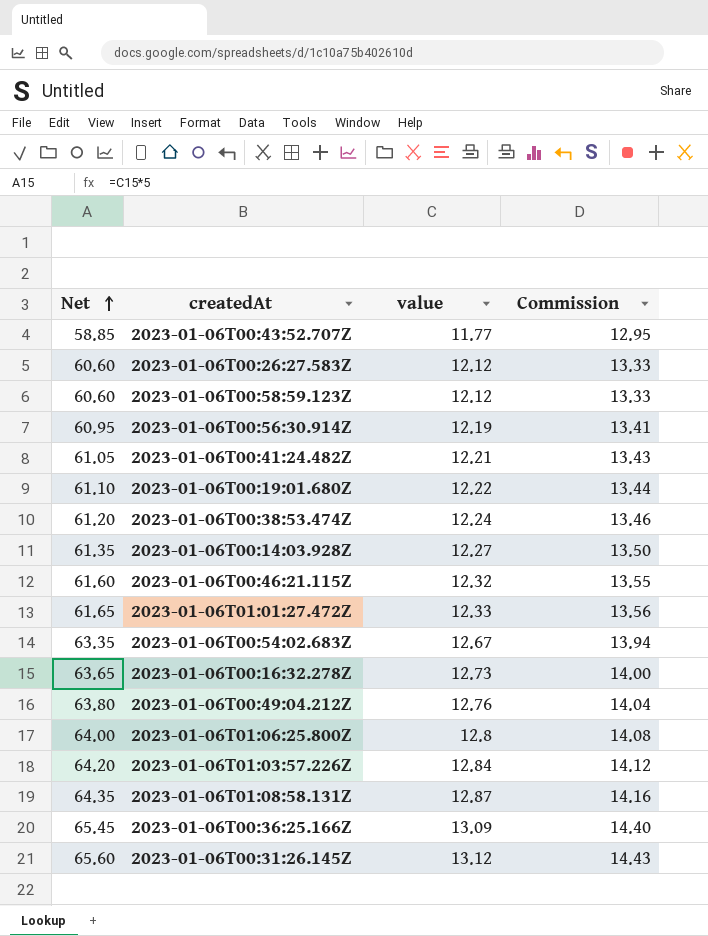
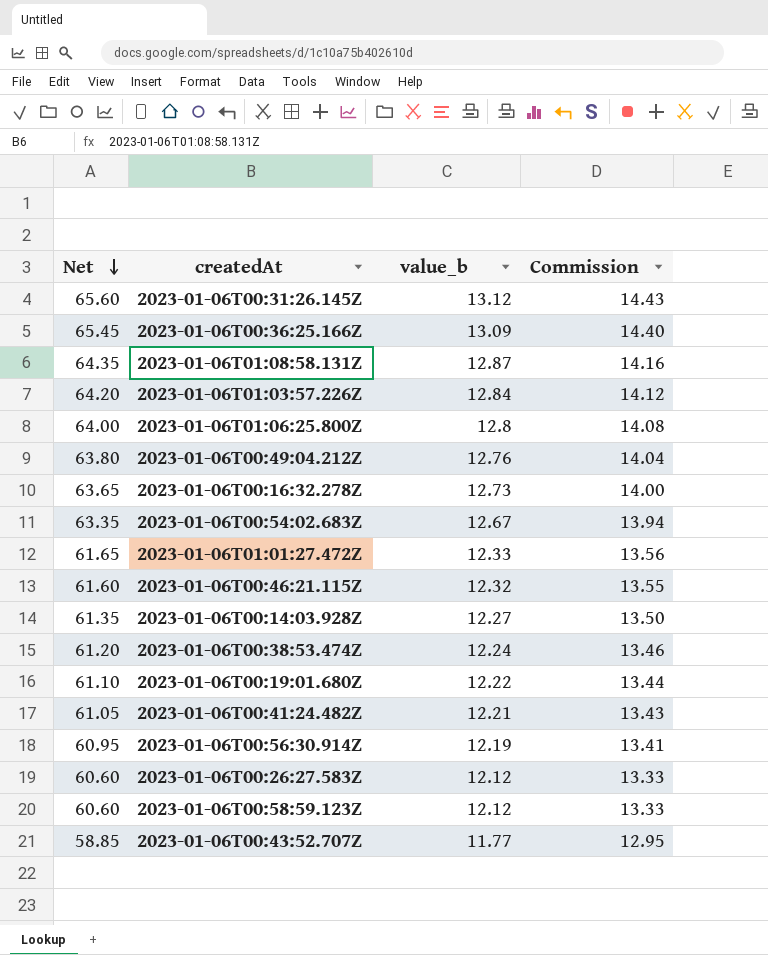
row order: Net ascending -> Net descending
column name: value -> value_b

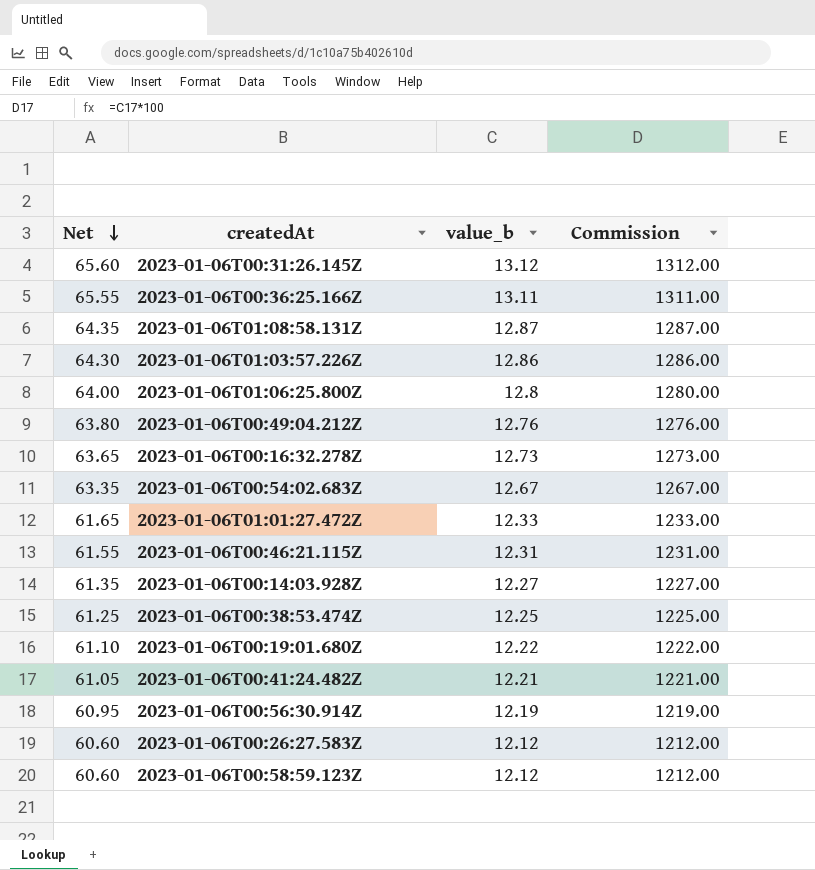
column Commission | formula: [value_b] * 1.1 -> [value_b] * 100
row 2023-01-06T00:43:52.707Z: 58.85 | 11.77 | 12.95 -> none
2023-01-06T00:36:25.166Z | Net: 65.45 -> 65.55
2023-01-06T00:36:25.166Z | value_b: 13.09 -> 13.11
2023-01-06T01:03:57.226Z | Net: 64.20 -> 64.30
2023-01-06T01:03:57.226Z | value_b: 12.84 -> 12.86
2023-01-06T00:46:21.115Z | Net: 61.60 -> 61.55
2023-01-06T00:46:21.115Z | value_b: 12.32 -> 12.31
2023-01-06T00:38:53.474Z | Net: 61.20 -> 61.25
2023-01-06T00:38:53.474Z | value_b: 12.24 -> 12.25

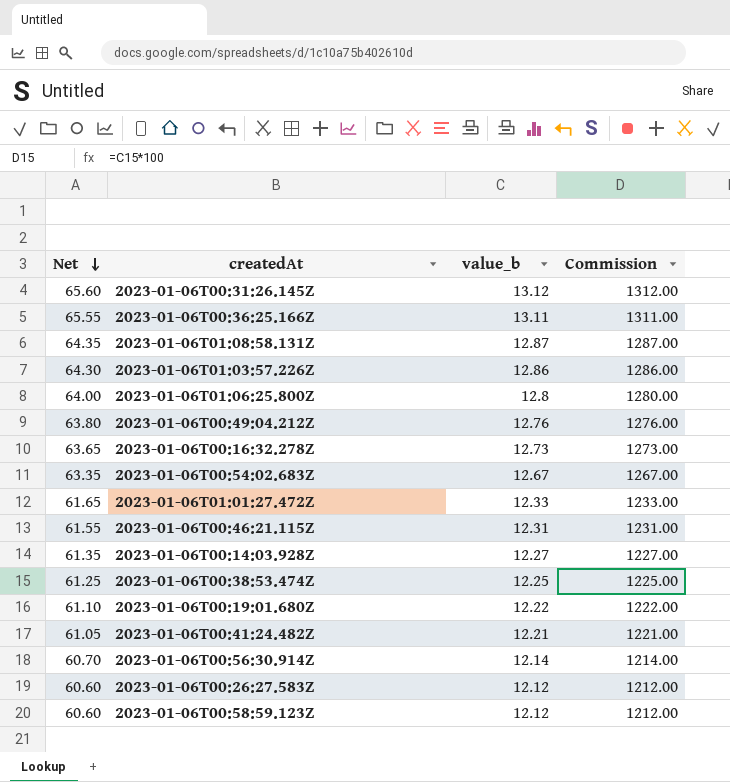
2023-01-06T00:56:30.914Z | Net: 60.95 -> 60.70
2023-01-06T00:56:30.914Z | value_b: 12.19 -> 12.14
2023-01-06T00:56:30.914Z | Commission: 1219.00 -> 1214.00

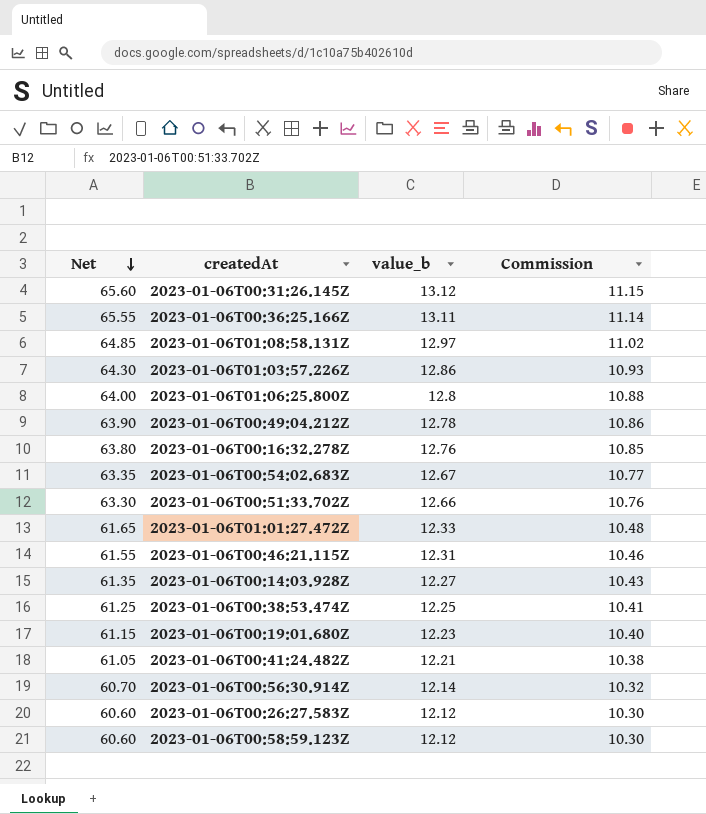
column Commission | formula: [value_b] * 100 -> [value_b] * 0.85
2023-01-06T01:08:58.131Z | Net: 64.35 -> 64.85
2023-01-06T01:08:58.131Z | value_b: 12.87 -> 12.97
2023-01-06T00:49:04.212Z | Net: 63.80 -> 63.90
2023-01-06T00:49:04.212Z | value_b: 12.76 -> 12.78
2023-01-06T00:16:32.278Z | Net: 63.65 -> 63.80
2023-01-06T00:16:32.278Z | value_b: 12.73 -> 12.76
row 2023-01-06T00:51:33.702Z: none -> 63.30 | 12.66 | 10.76
2023-01-06T00:19:01.680Z | Net: 61.10 -> 61.15
2023-01-06T00:19:01.680Z | value_b: 12.22 -> 12.23

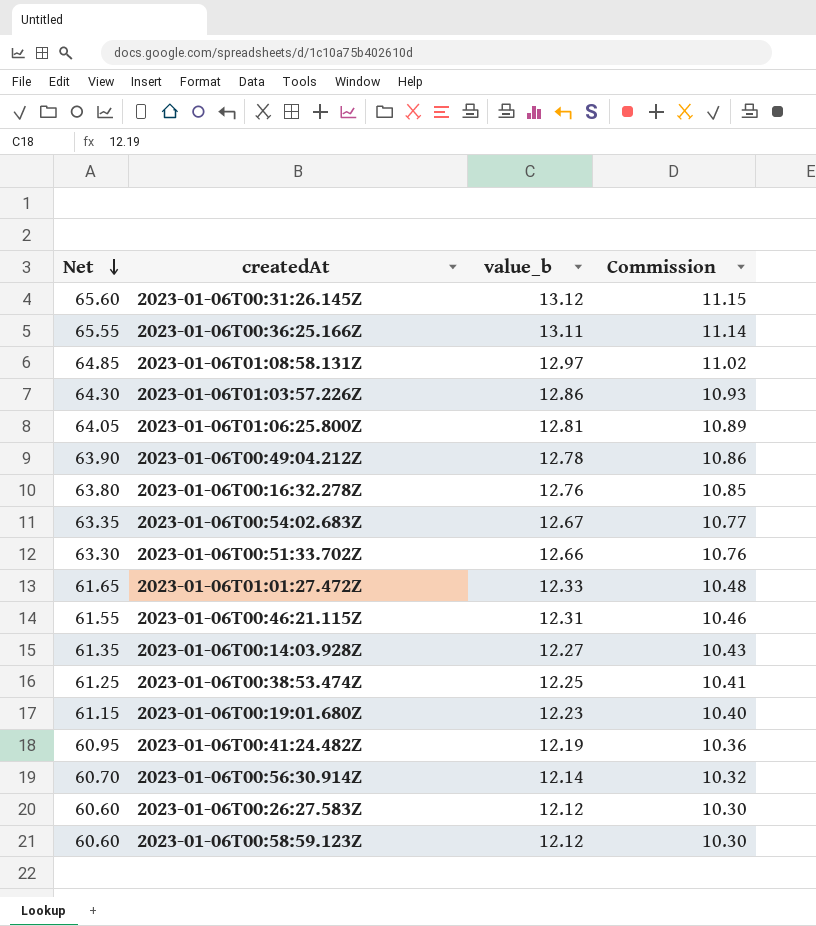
2023-01-06T01:06:25.800Z | Net: 64.00 -> 64.05
2023-01-06T01:06:25.800Z | value_b: 12.8 -> 12.81
2023-01-06T01:06:25.800Z | Commission: 10.88 -> 10.89
2023-01-06T00:41:24.482Z | Net: 61.05 -> 60.95
2023-01-06T00:41:24.482Z | value_b: 12.21 -> 12.19
2023-01-06T00:41:24.482Z | Commission: 10.38 -> 10.36

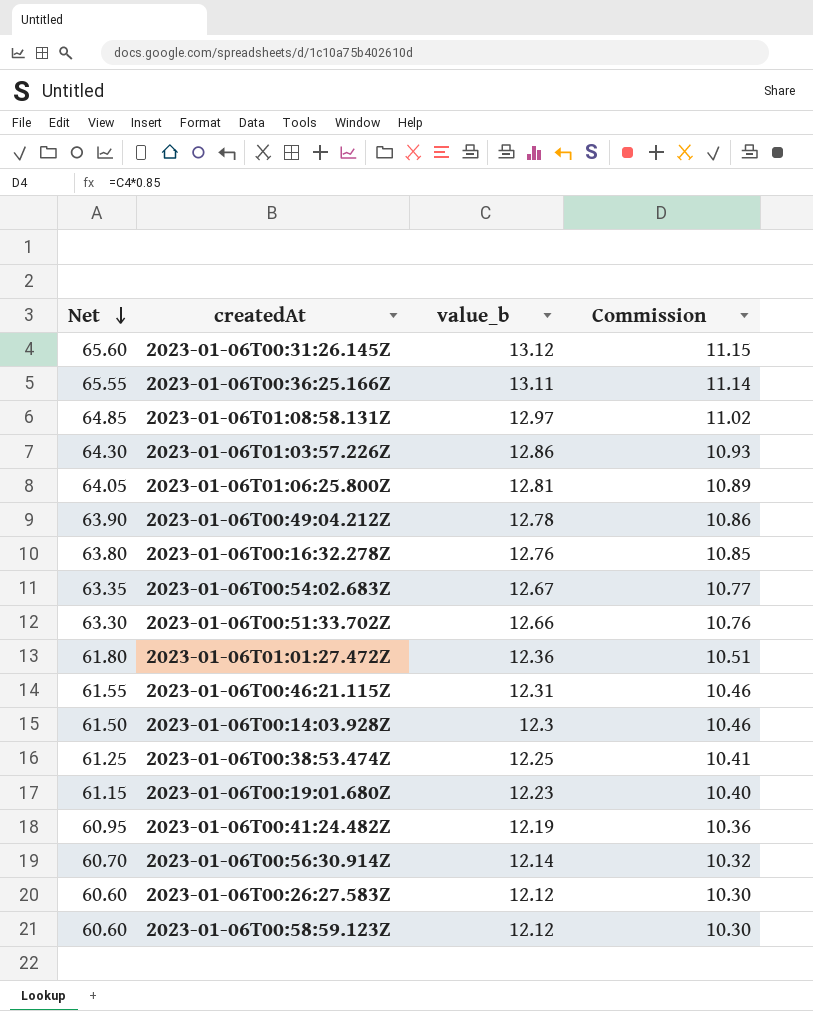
2023-01-06T01:01:27.472Z | Net: 61.65 -> 61.80
2023-01-06T01:01:27.472Z | value_b: 12.33 -> 12.36
2023-01-06T01:01:27.472Z | Commission: 10.48 -> 10.51
2023-01-06T00:14:03.928Z | Net: 61.35 -> 61.50
2023-01-06T00:14:03.928Z | value_b: 12.27 -> 12.3
2023-01-06T00:14:03.928Z | Commission: 10.43 -> 10.46

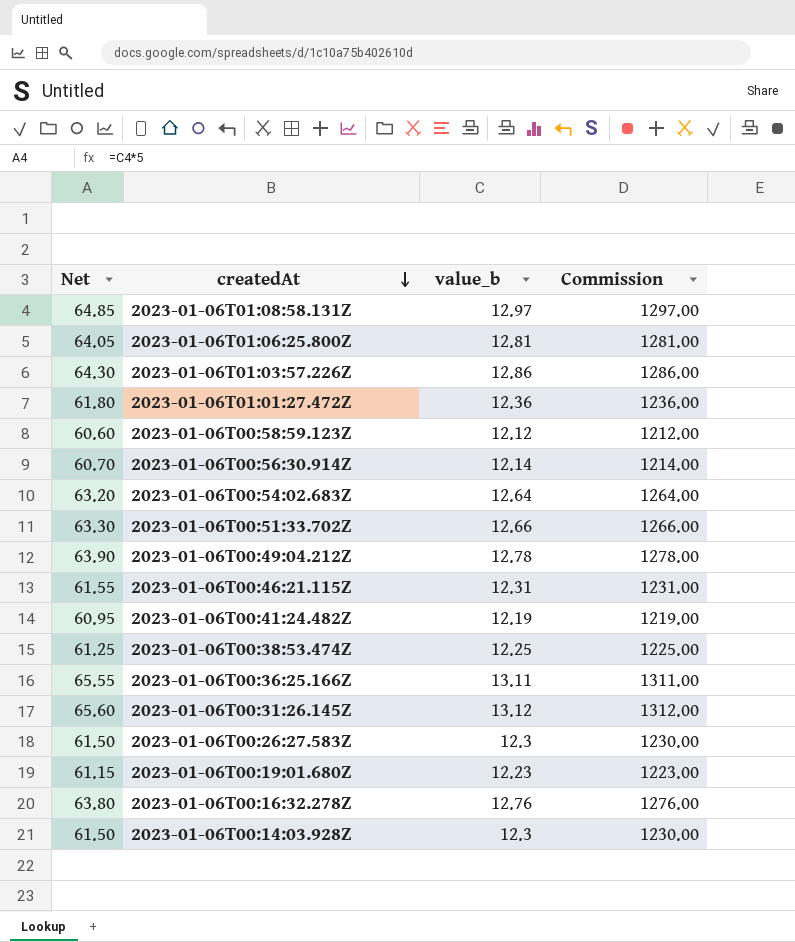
row order: Net descending -> createdAt descending
column Commission | formula: [value_b] * 0.85 -> [value_b] * 100
2023-01-06T00:54:02.683Z | Net: 63.35 -> 63.20
2023-01-06T00:54:02.683Z | value_b: 12.67 -> 12.64
2023-01-06T00:26:27.583Z | Net: 60.60 -> 61.50
2023-01-06T00:26:27.583Z | value_b: 12.12 -> 12.3

